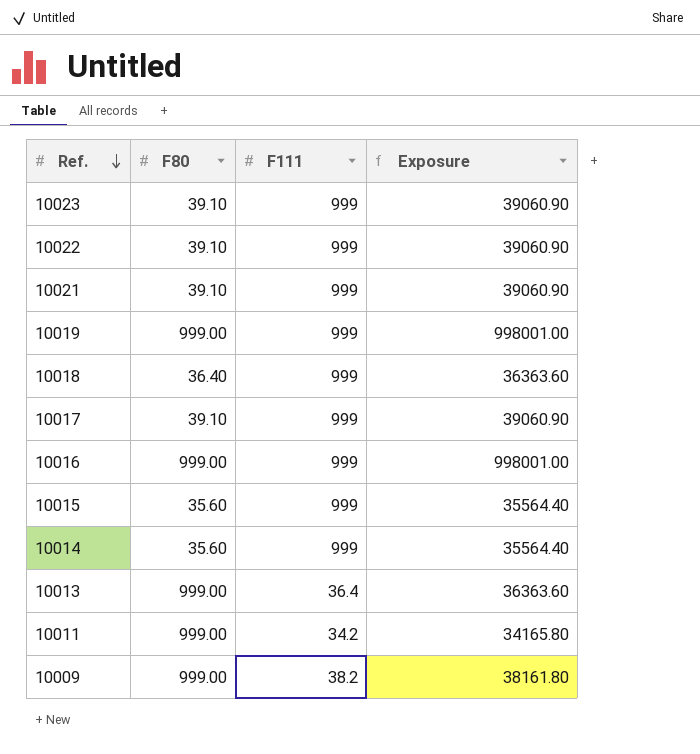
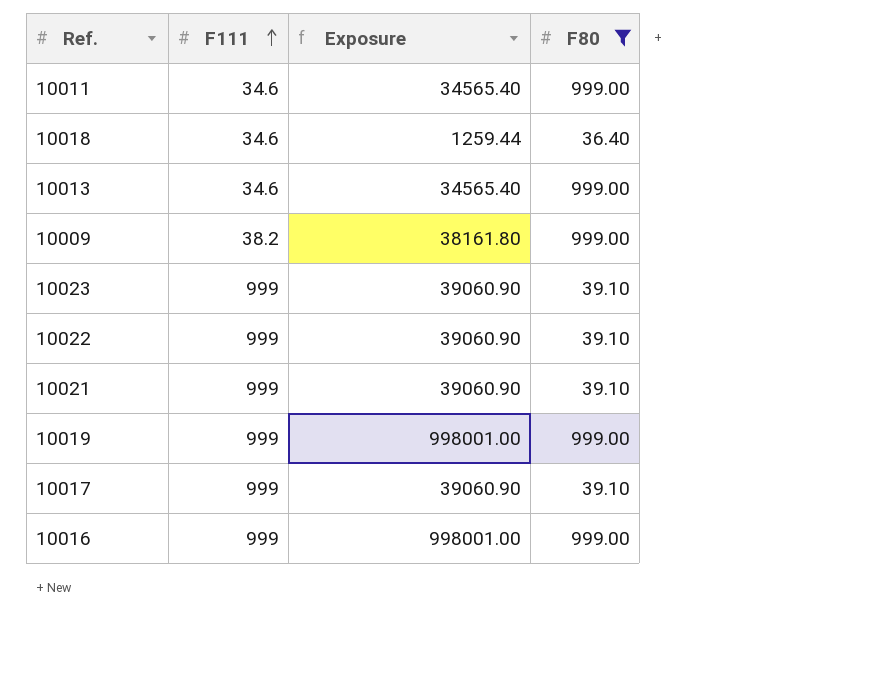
filter: none -> F80 != 35.60
row order: Ref. descending -> F111 ascending
column F80 | position: 2 -> 4
10011 | F111: 34.2 -> 34.6
10011 | Exposure: 34165.80 -> 34565.40
10018 | F111: 999 -> 34.6
10018 | Exposure: 36363.60 -> 1259.44
10013 | F111: 36.4 -> 34.6
10013 | Exposure: 36363.60 -> 34565.40

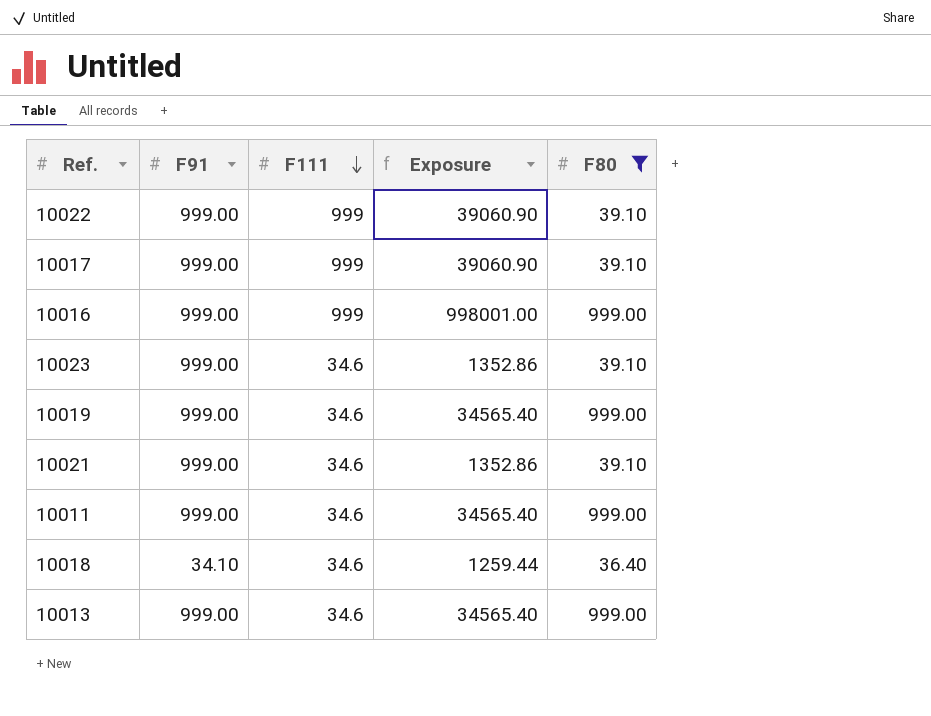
row order: F111 ascending -> F111 descending
column F91 | position: none -> 2
row 10009: 38.2 | 38161.80 | 999.00 -> none
10023 | F111: 999 -> 34.6
10023 | Exposure: 39060.90 -> 1352.86
10019 | F111: 999 -> 34.6
10019 | Exposure: 998001.00 -> 34565.40
10021 | F111: 999 -> 34.6
10021 | Exposure: 39060.90 -> 1352.86

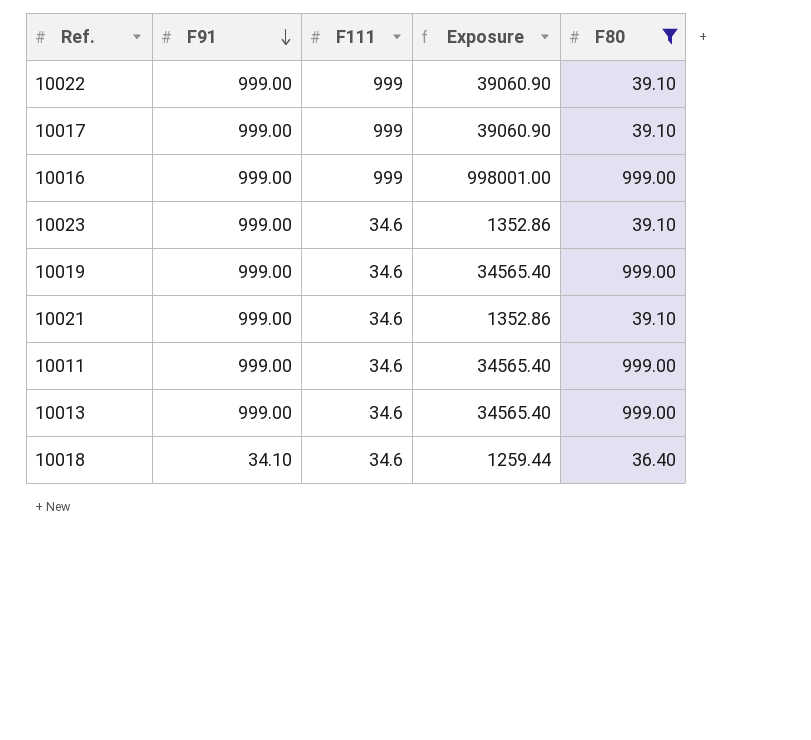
row order: F111 descending -> F91 descending

